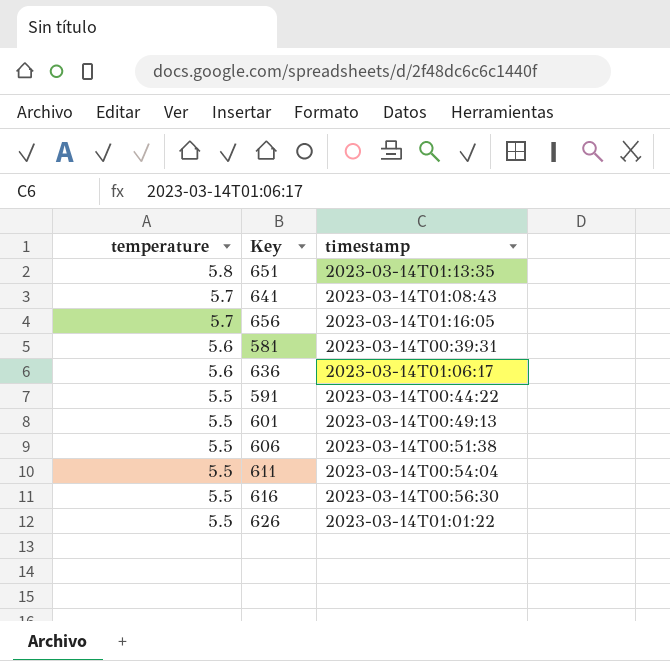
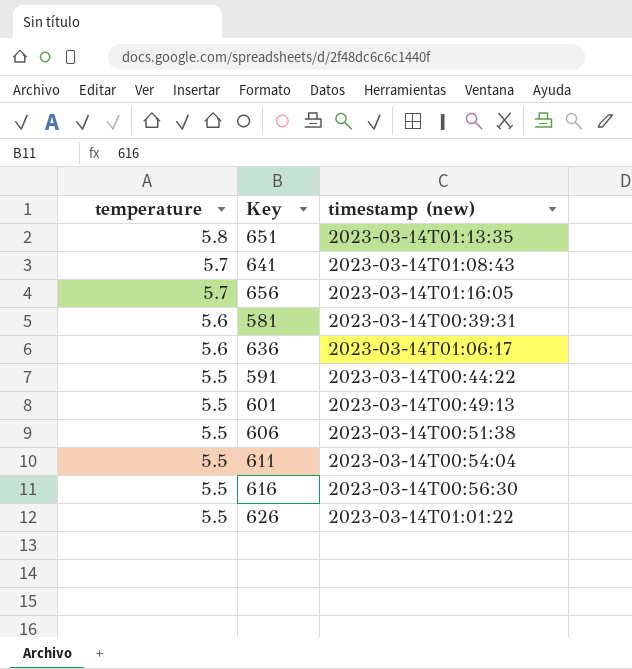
column name: timestamp -> timestamp (new)

